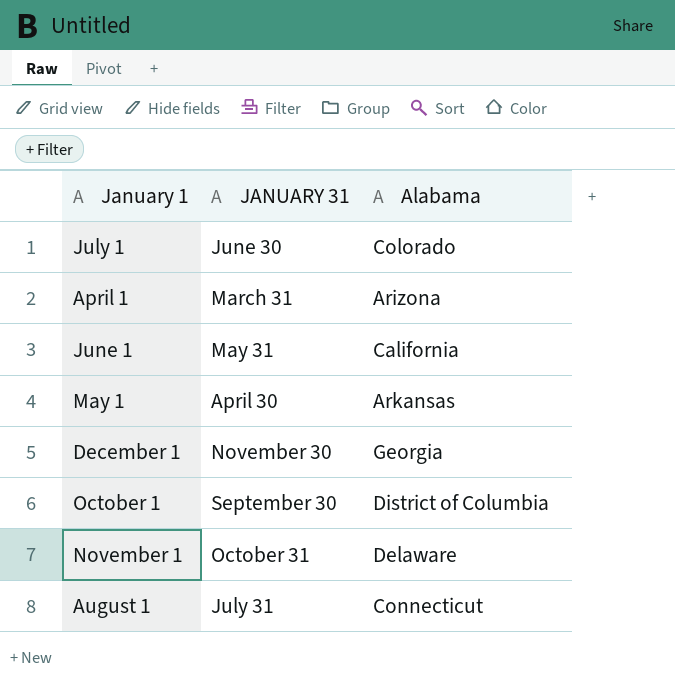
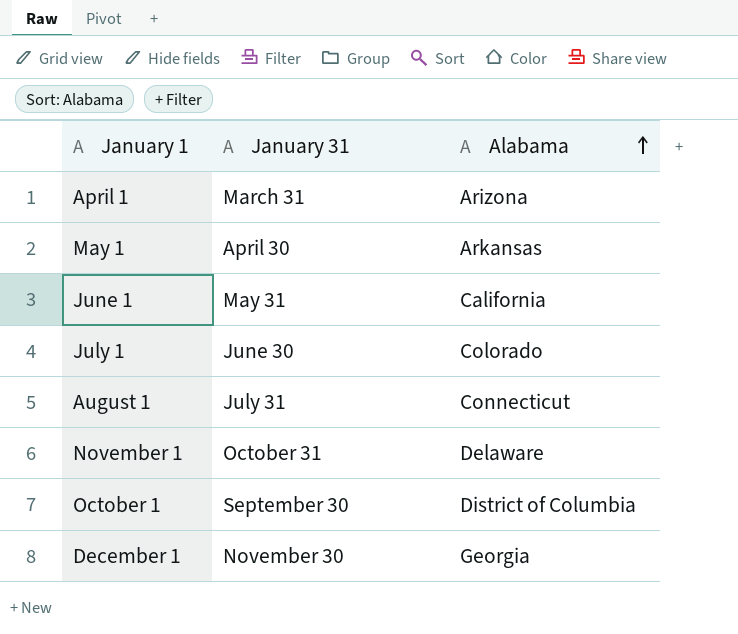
row order: none -> Alabama ascending
column name: JANUARY 31 -> January 31

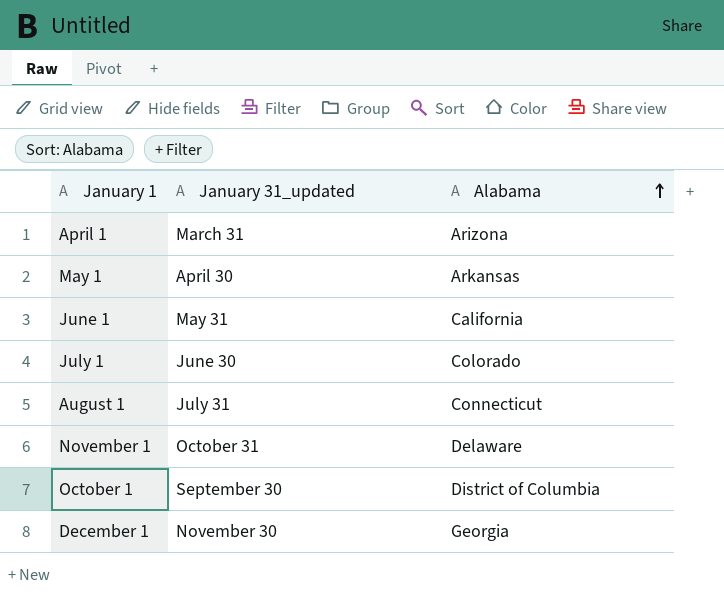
column name: January 31 -> January 31_updated

